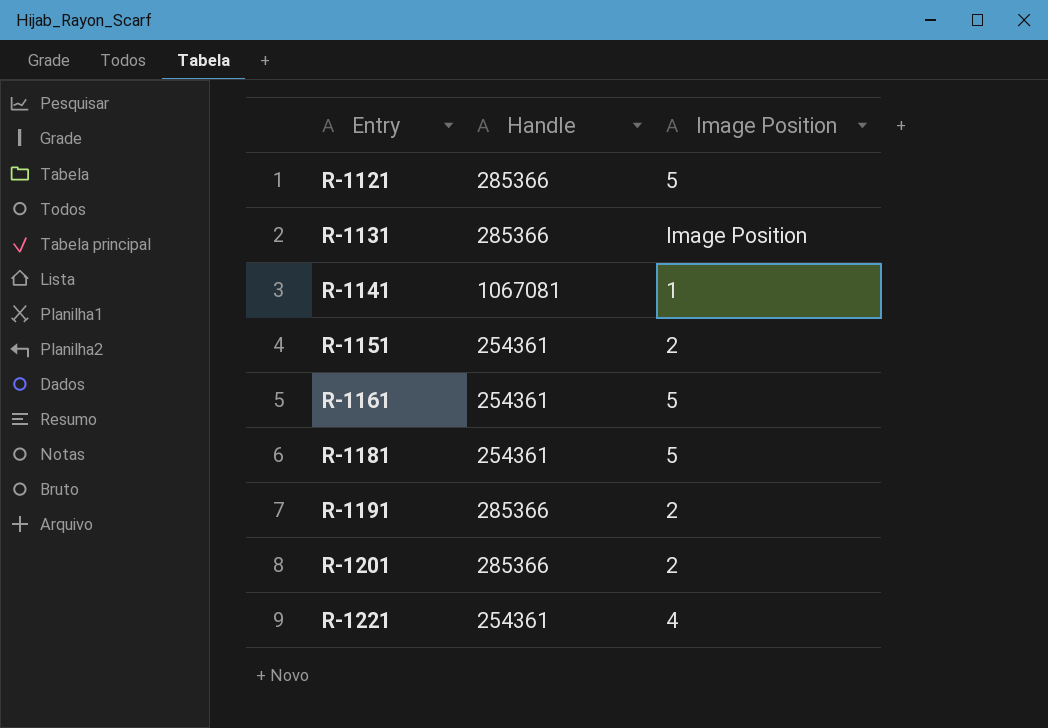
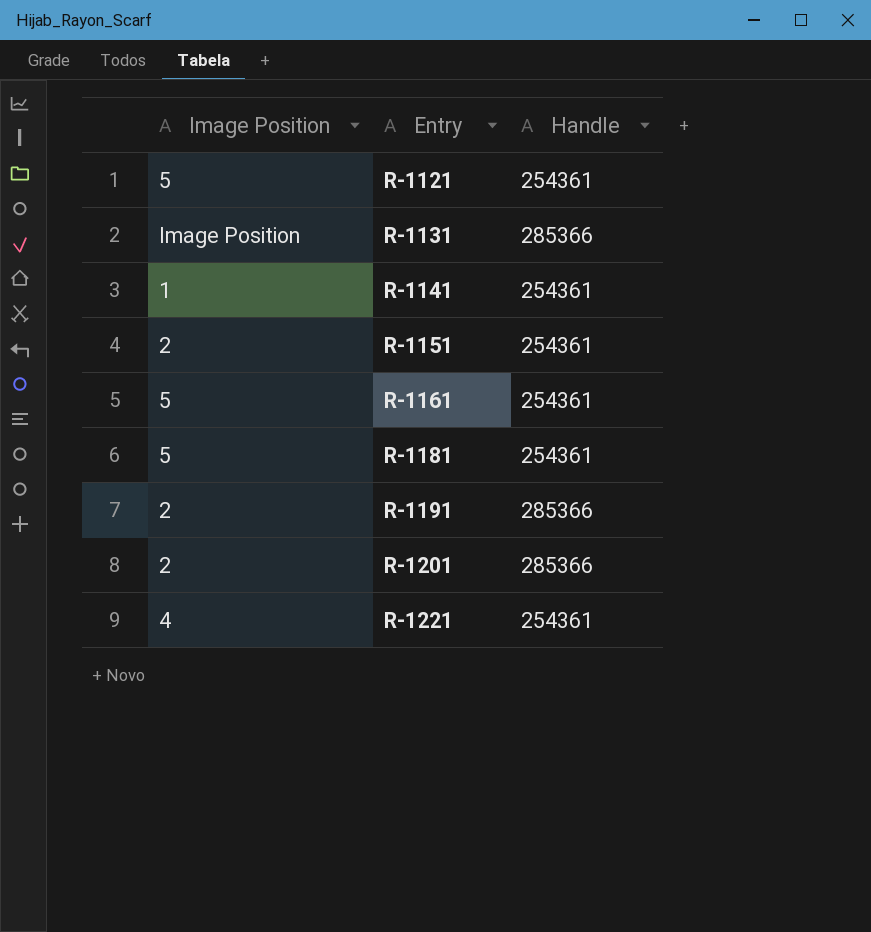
column Image Position | position: 3 -> 1
R-1121 | Handle: 285366 -> 254361
R-1141 | Handle: 1067081 -> 254361

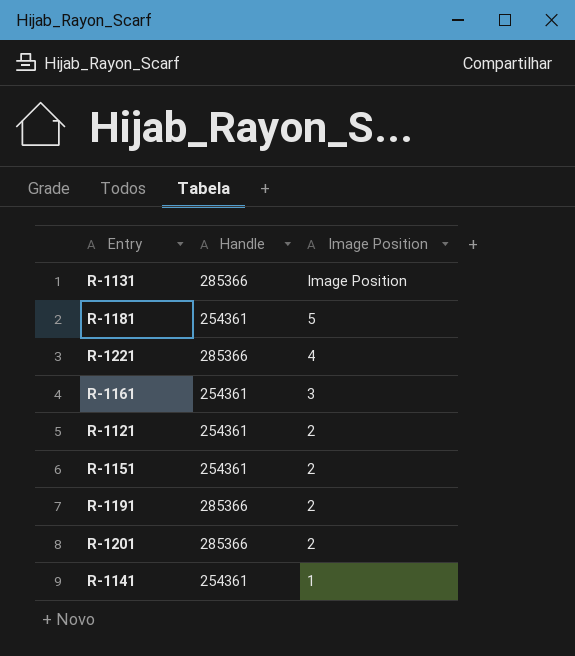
row order: Entry ascending -> Image Position descending
column Image Position | position: 1 -> 3
R-1221 | Handle: 254361 -> 285366
R-1161 | Image Position: 5 -> 3
R-1121 | Image Position: 5 -> 2

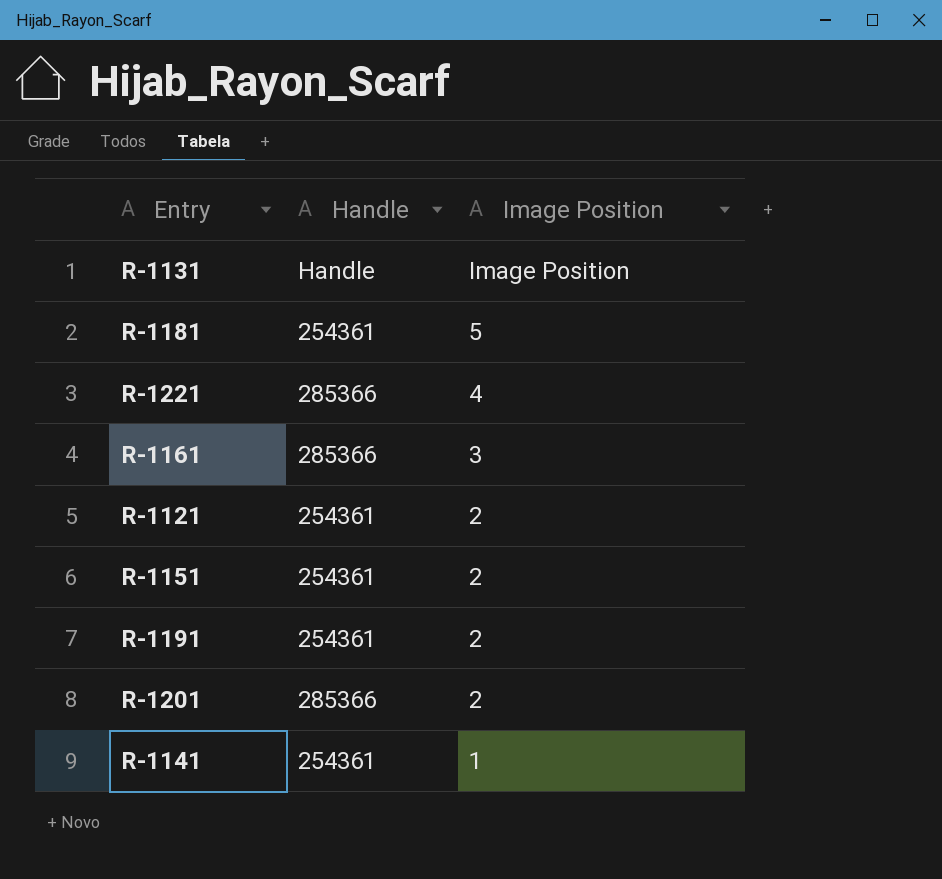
R-1131 | Handle: 285366 -> Handle
R-1161 | Handle: 254361 -> 285366
R-1191 | Handle: 285366 -> 254361

